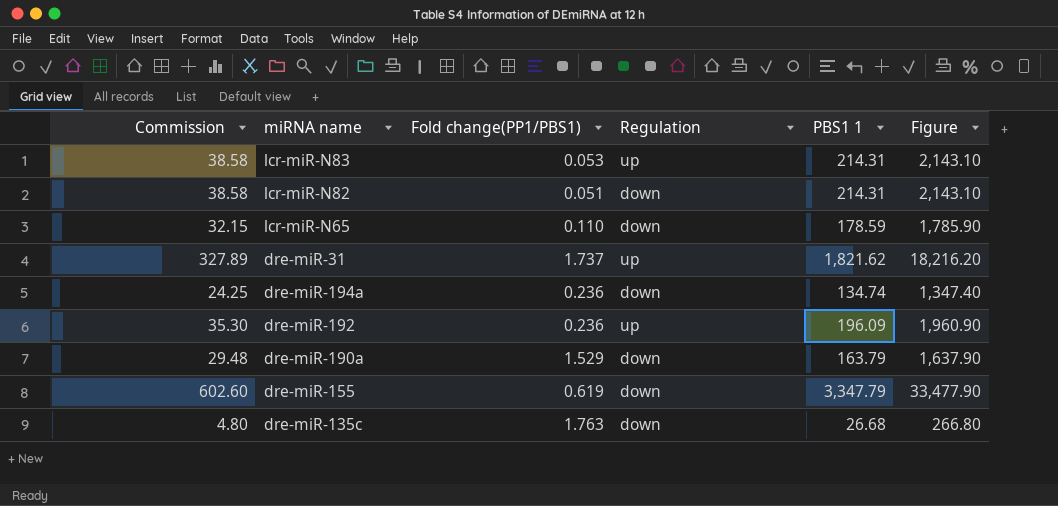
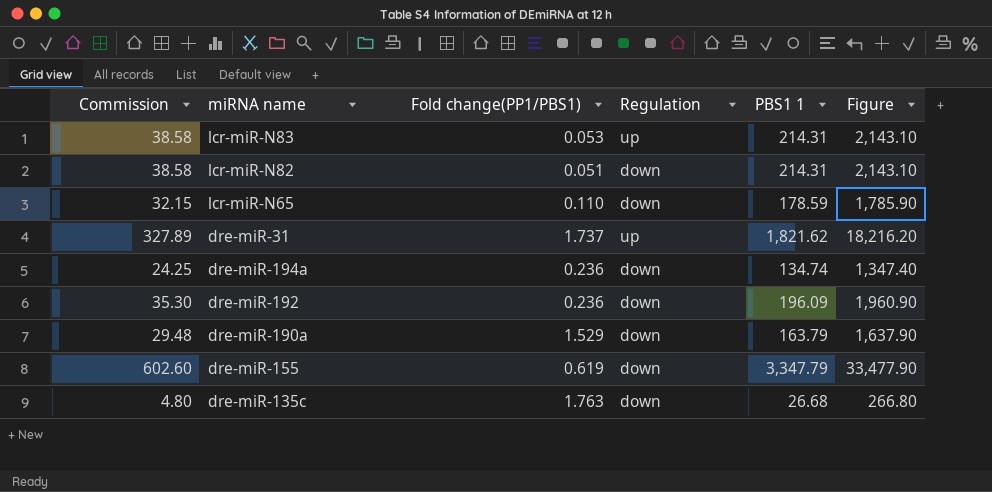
dre-miR-192 | Regulation: up -> down

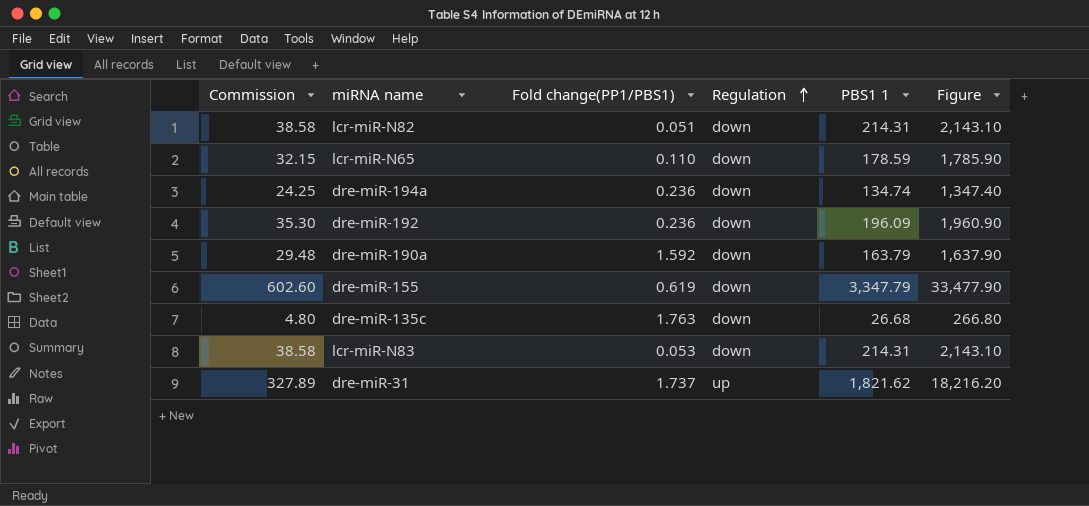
row order: none -> Regulation ascending
dre-miR-190a | Fold change(PP1/PBS1): 1.529 -> 1.592
lcr-miR-N83 | Regulation: up -> down

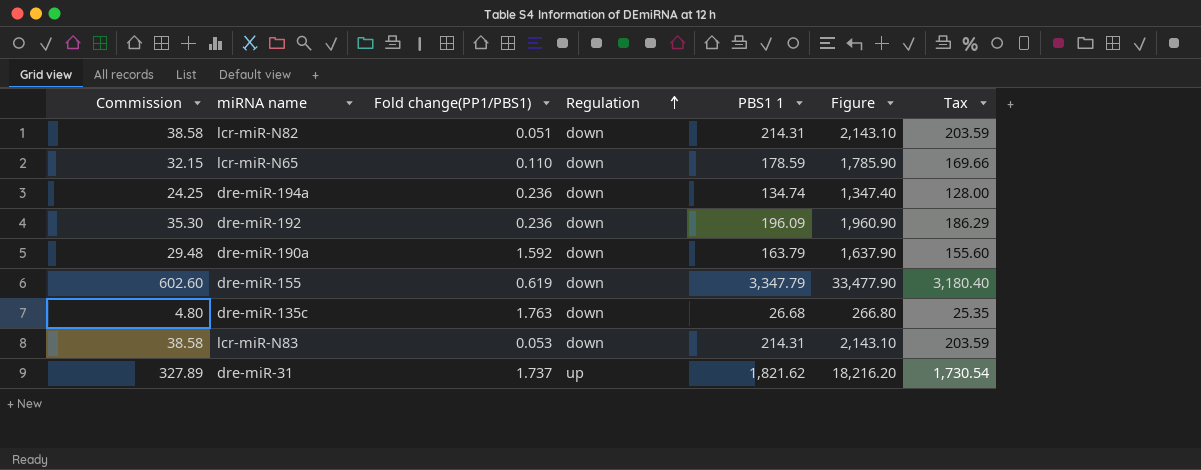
column Tax | formula: none -> [PBS1 1] * 0.95

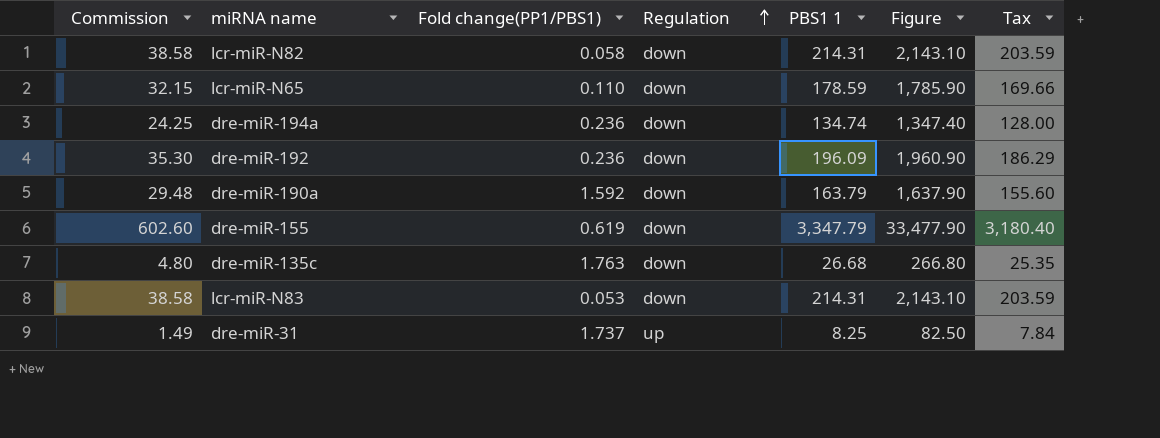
lcr-miR-N82 | Fold change(PP1/PBS1): 0.051 -> 0.058
dre-miR-31 | Commission: 327.89 -> 1.49
dre-miR-31 | PBS1 1: 1,821.62 -> 8.25
dre-miR-31 | Figure: 18,216.20 -> 82.50
dre-miR-31 | Tax: 1,730.54 -> 7.84

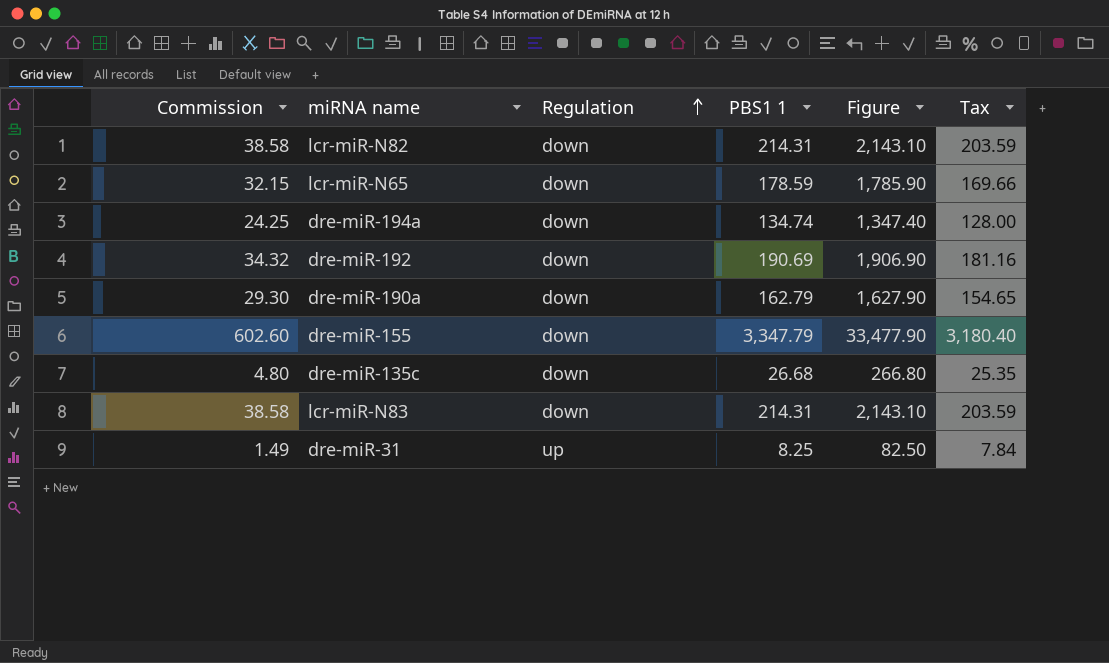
column Fold change(PP1/PBS1) | position: 3 -> none
dre-miR-192 | Commission: 35.30 -> 34.32
dre-miR-192 | PBS1 1: 196.09 -> 190.69
dre-miR-192 | Figure: 1,960.90 -> 1,906.90
dre-miR-192 | Tax: 186.29 -> 181.16
dre-miR-190a | Commission: 29.48 -> 29.30
dre-miR-190a | PBS1 1: 163.79 -> 162.79
dre-miR-190a | Figure: 1,637.90 -> 1,627.90
dre-miR-190a | Tax: 155.60 -> 154.65

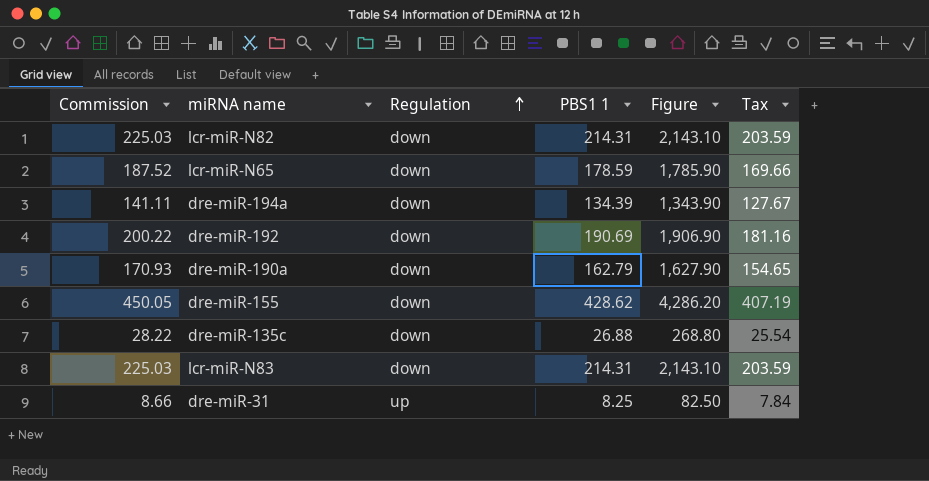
column Commission | formula: [PBS1 1] * 0.18 -> [PBS1 1] * 1.05
dre-miR-194a | PBS1 1: 134.74 -> 134.39
dre-miR-194a | Figure: 1,347.40 -> 1,343.90
dre-miR-194a | Tax: 128.00 -> 127.67
dre-miR-155 | PBS1 1: 3,347.79 -> 428.62
dre-miR-155 | Figure: 33,477.90 -> 4,286.20
dre-miR-155 | Tax: 3,180.40 -> 407.19
dre-miR-135c | PBS1 1: 26.68 -> 26.88
dre-miR-135c | Figure: 266.80 -> 268.80
dre-miR-135c | Tax: 25.35 -> 25.54

